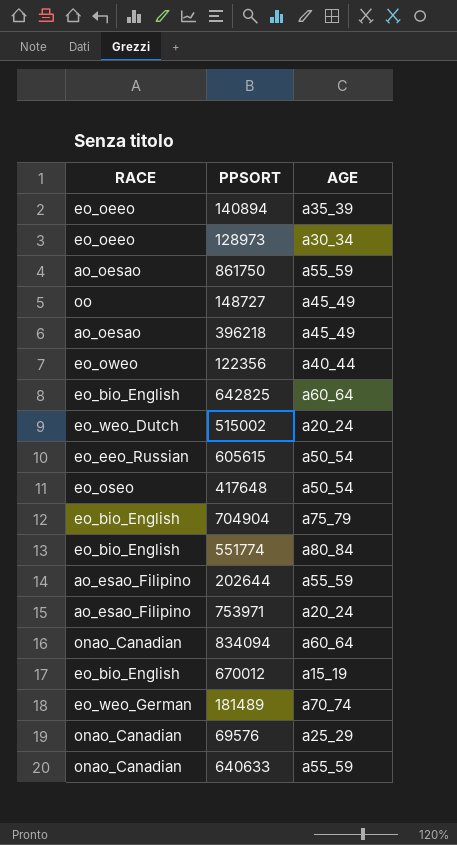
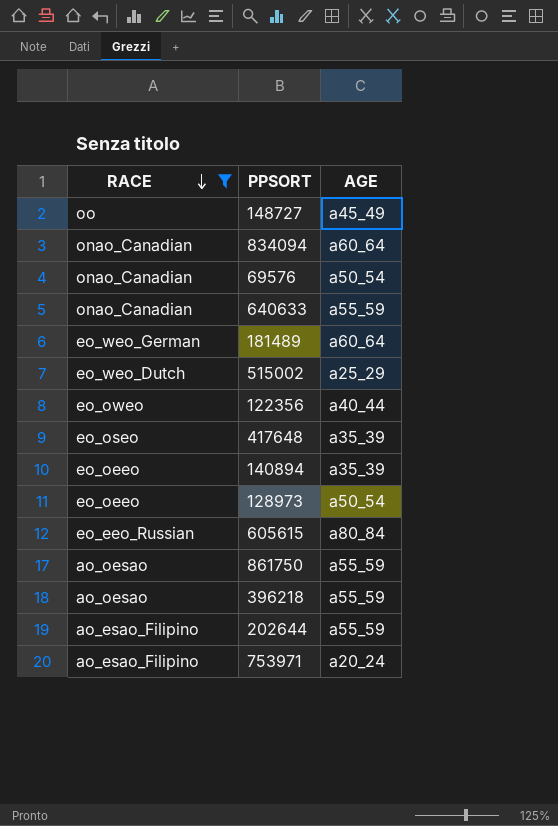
filter: none -> RACE != eo_bio_English
row order: none -> RACE descending
69576 | AGE: a25_29 -> a50_54
181489 | AGE: a70_74 -> a60_64
515002 | AGE: a20_24 -> a25_29
417648 | AGE: a50_54 -> a35_39
128973 | AGE: a30_34 -> a50_54
605615 | AGE: a50_54 -> a80_84
396218 | AGE: a45_49 -> a55_59

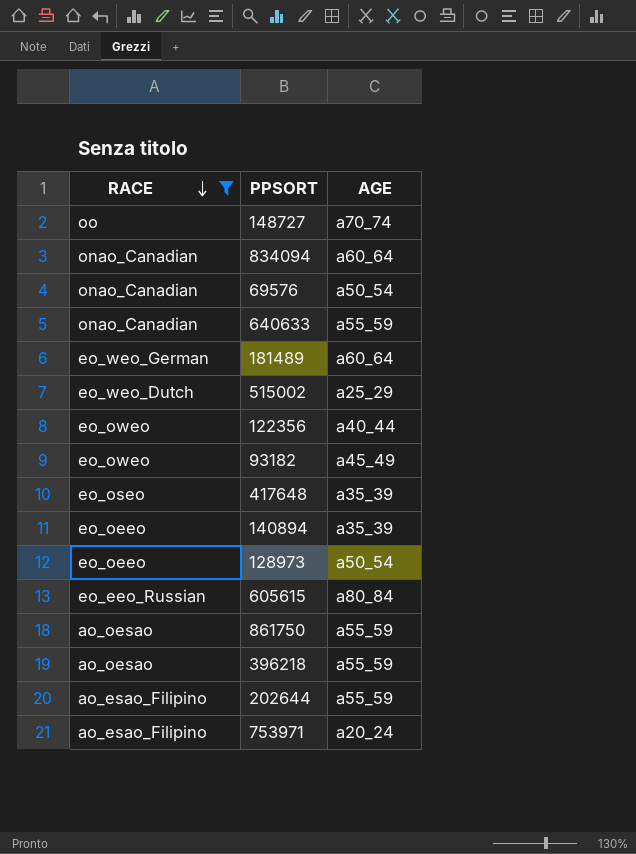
148727 | AGE: a45_49 -> a70_74
row 93182: none -> eo_oweo | a45_49

